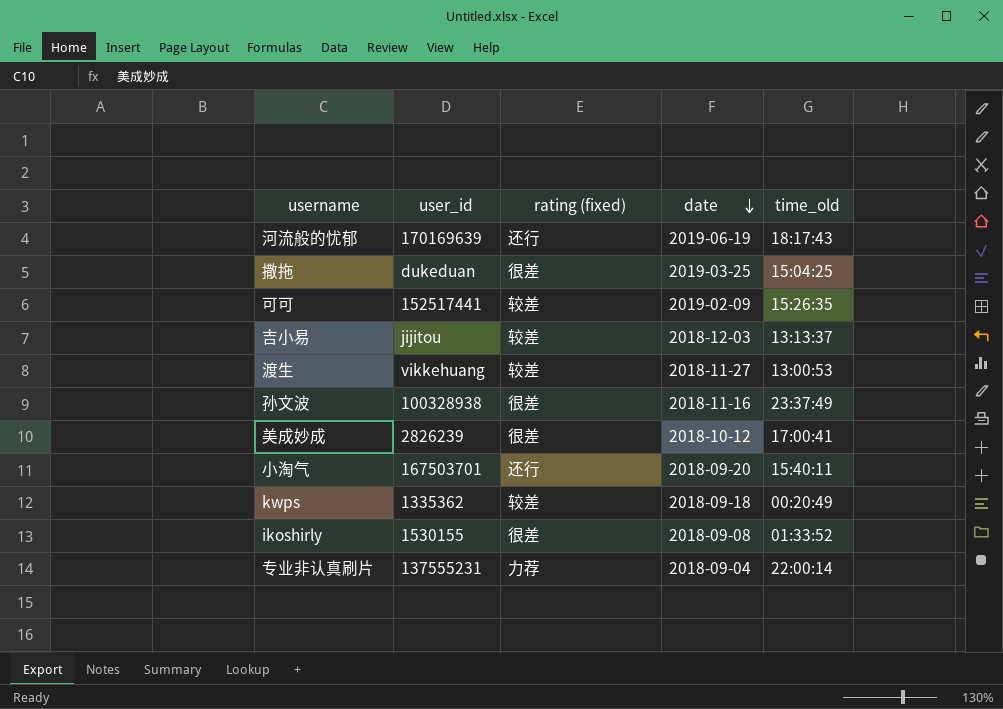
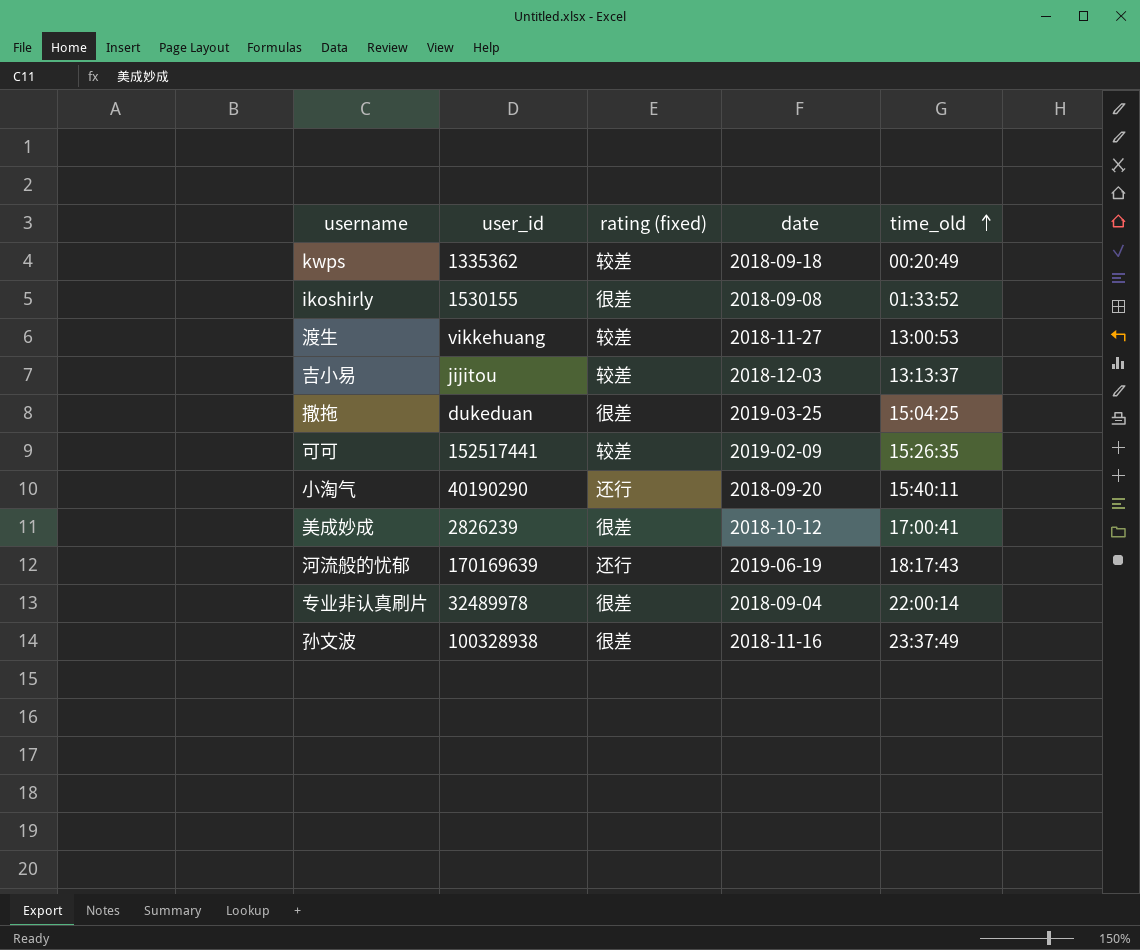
row order: date descending -> time_old ascending
小淘气 | user_id: 167503701 -> 40190290
专业非认真刷片 | user_id: 137555231 -> 32489978
专业非认真刷片 | rating (fixed): 力荐 -> 很差

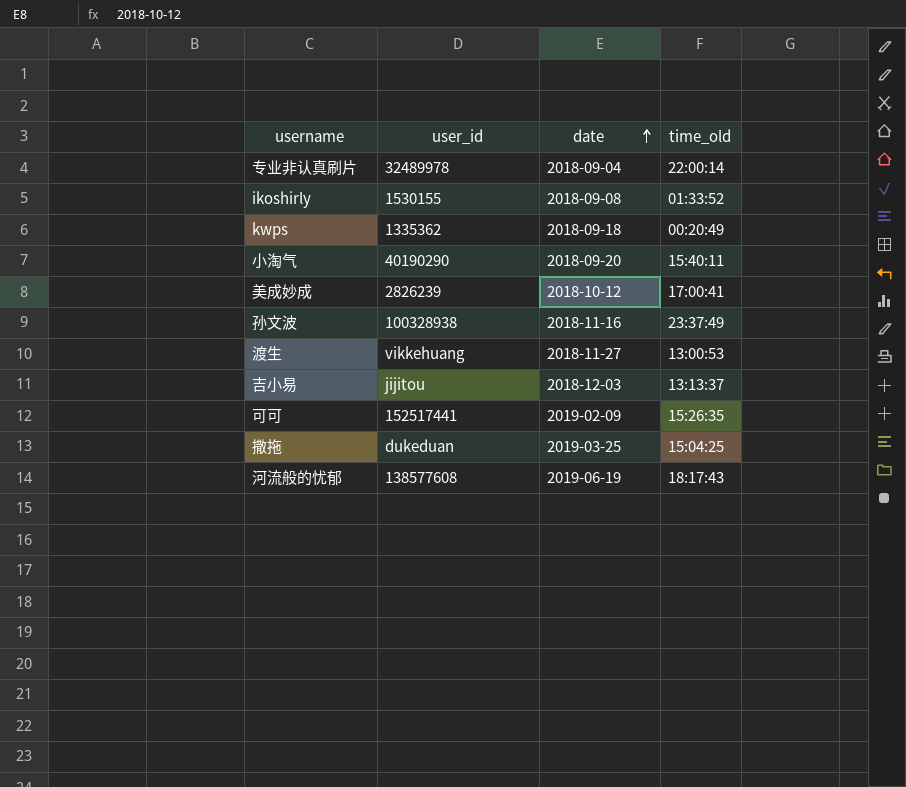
row order: time_old ascending -> date ascending
column rating (fixed) | position: 3 -> none
河流般的忧郁 | user_id: 170169639 -> 138577608

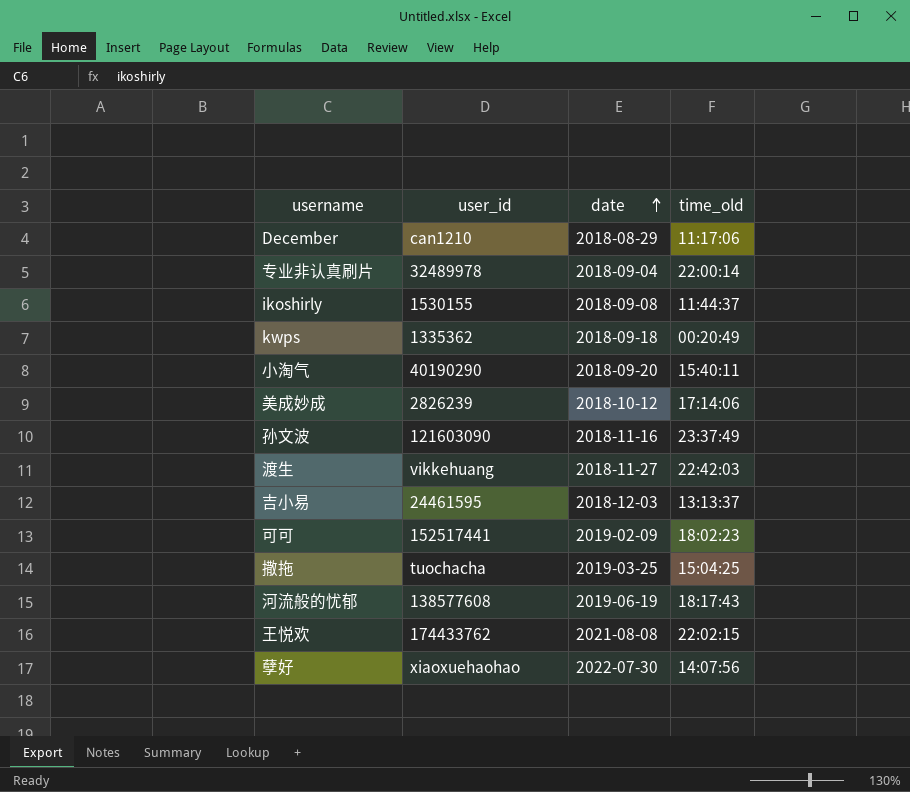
row December: none -> can1210 | 2018-08-29 | 11:17:06
ikoshirly | time_old: 01:33:52 -> 11:44:37
美成妙成 | time_old: 17:00:41 -> 17:14:06
孙文波 | user_id: 100328938 -> 121603090
渡生 | time_old: 13:00:53 -> 22:42:03
吉小易 | user_id: jijitou -> 24461595
可可 | time_old: 15:26:35 -> 18:02:23
撒拖 | user_id: dukeduan -> tuochacha
row 王悦欢: none -> 174433762 | 2021-08-08 | 22:02:15
row 孽好: none -> xiaoxuehaohao | 2022-07-30 | 14:07:56

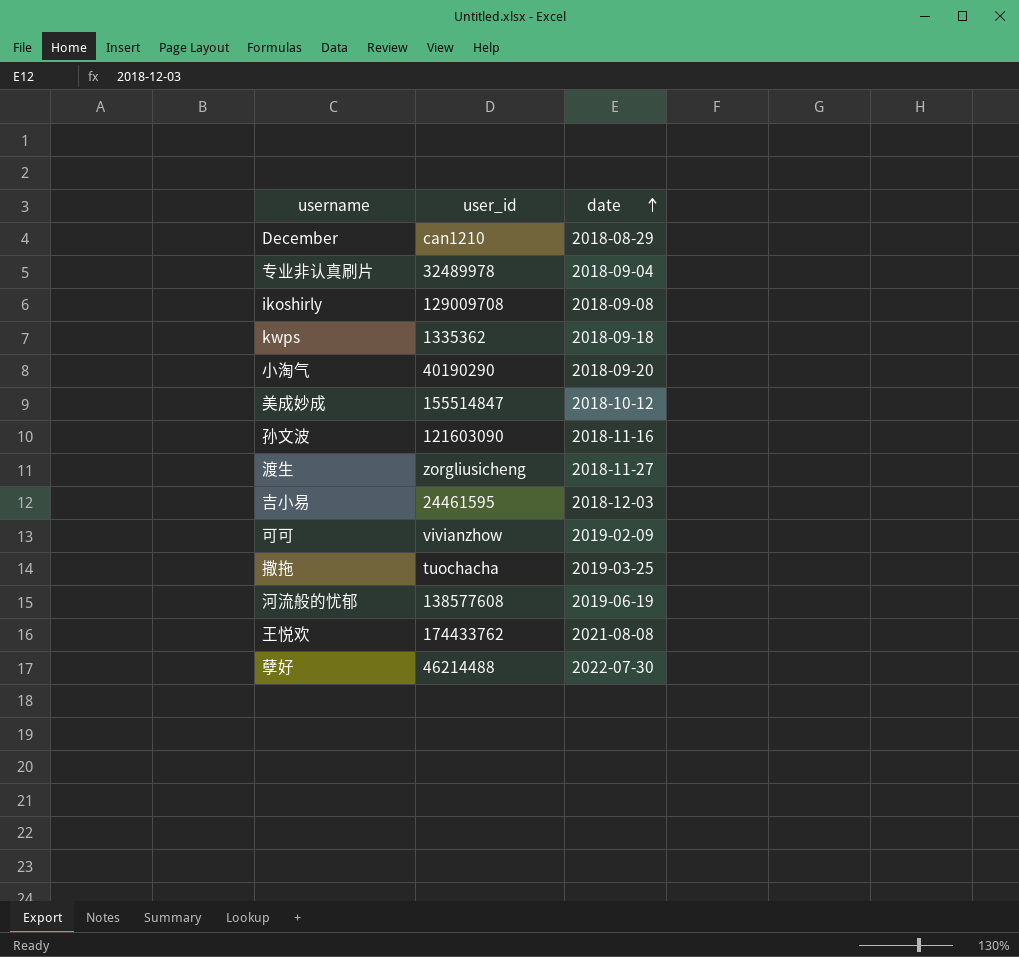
column time_old | position: 4 -> none
ikoshirly | user_id: 1530155 -> 129009708
美成妙成 | user_id: 2826239 -> 155514847
渡生 | user_id: vikkehuang -> zorgliusicheng
可可 | user_id: 152517441 -> vivianzhow
孽好 | user_id: xiaoxuehaohao -> 46214488

